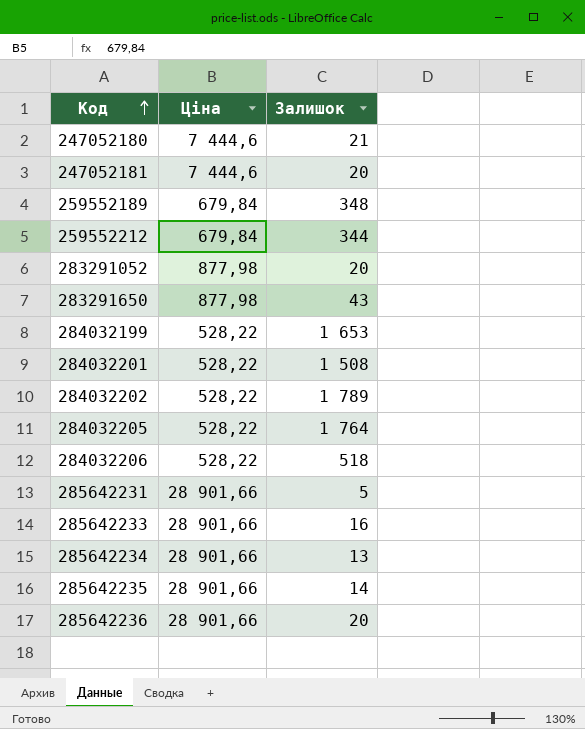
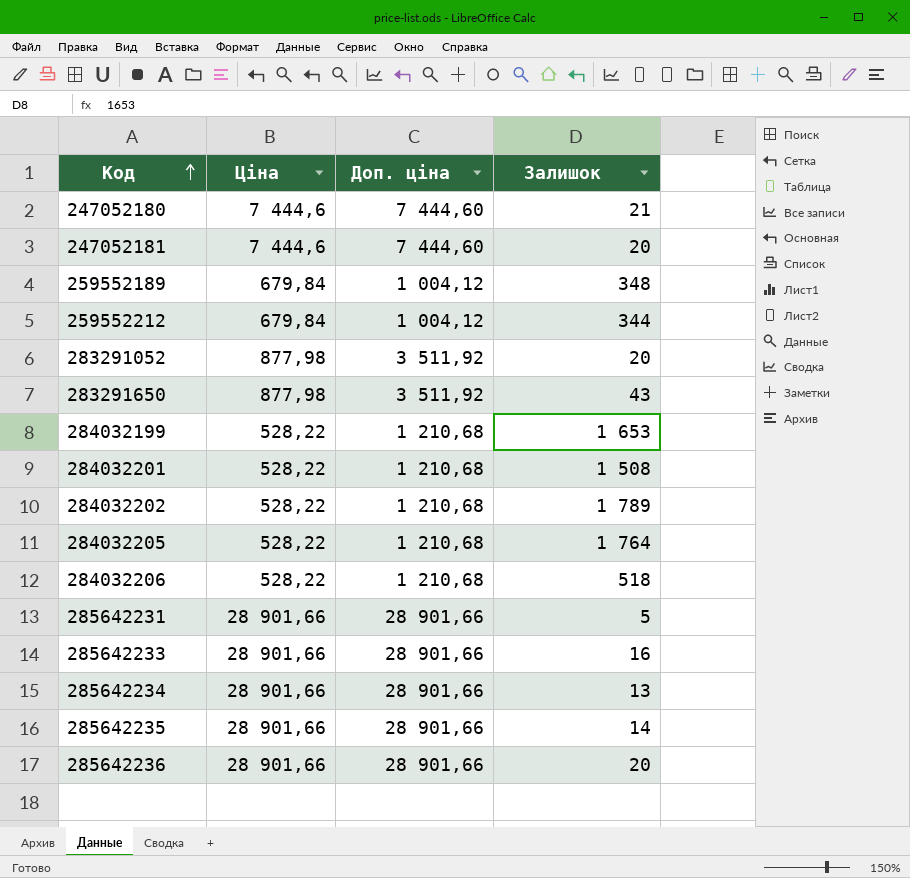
column Доп. ціна | position: none -> 3

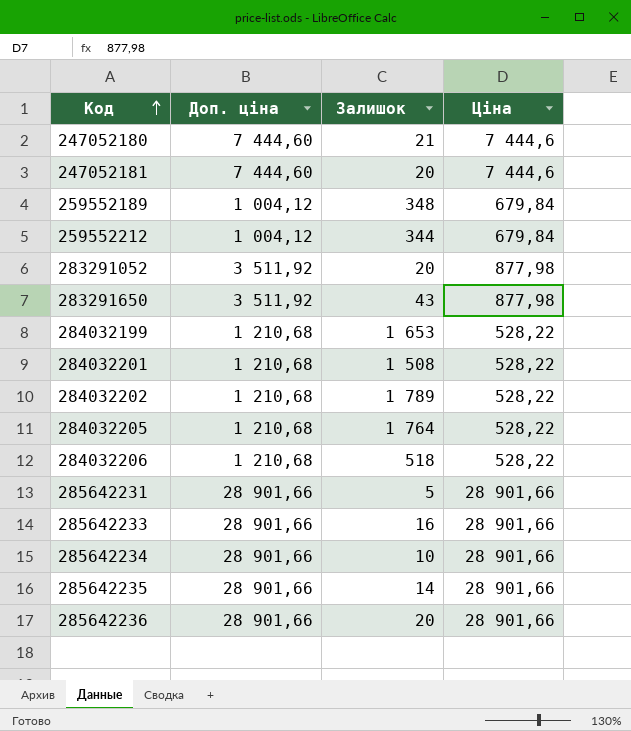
column Ціна | position: 2 -> 4
285642234 | Залишок: 13 -> 10

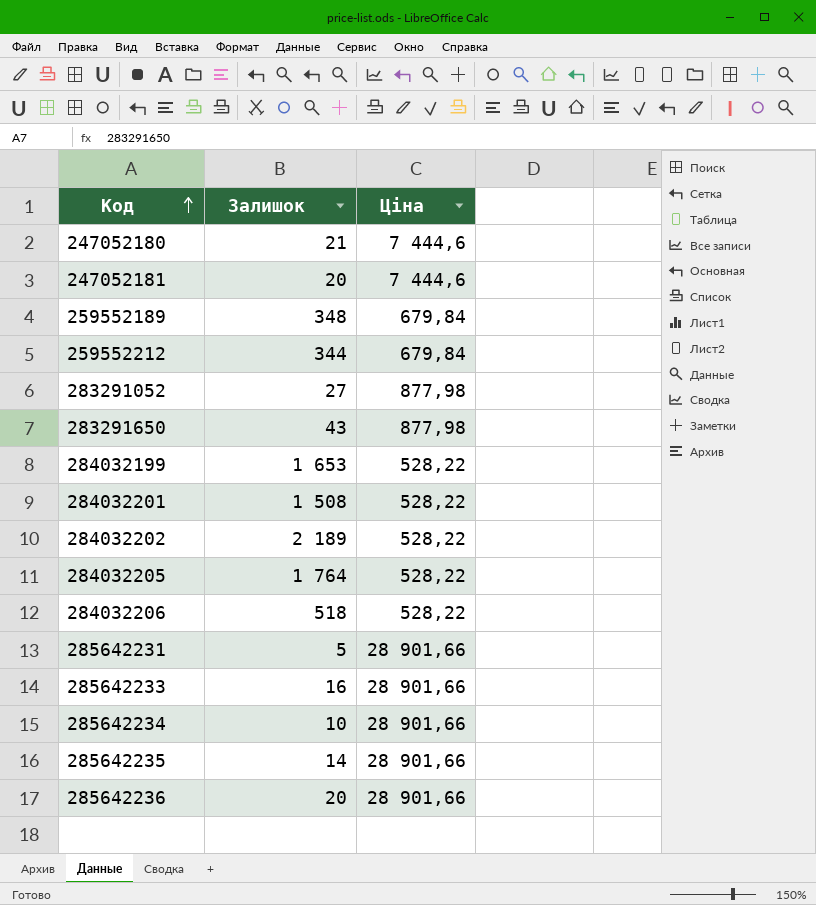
column Доп. ціна | position: 2 -> none
283291052 | Залишок: 20 -> 27
284032202 | Залишок: 1 789 -> 2 189

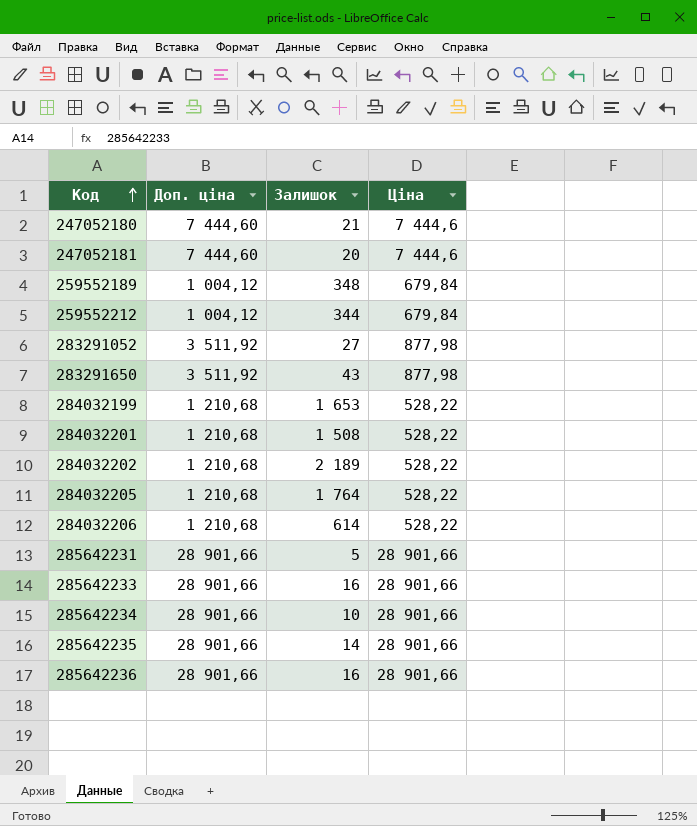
column Доп. ціна | position: none -> 2
284032206 | Залишок: 518 -> 614
285642236 | Залишок: 20 -> 16

